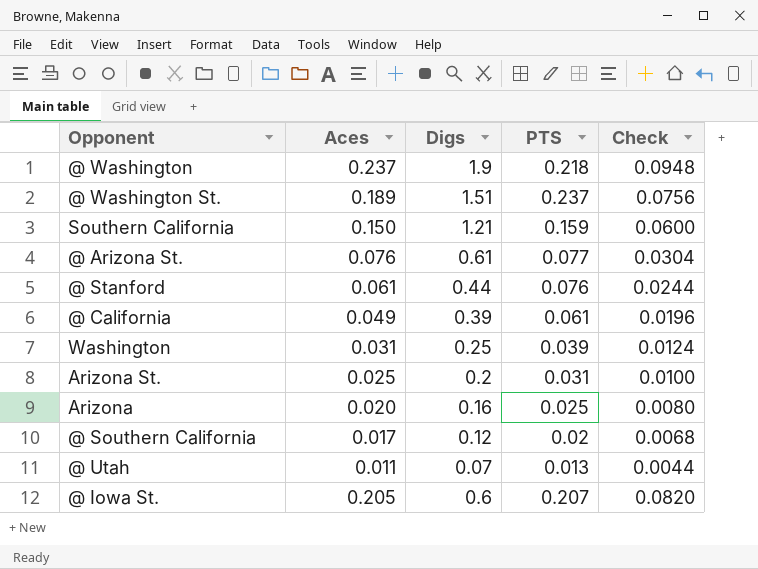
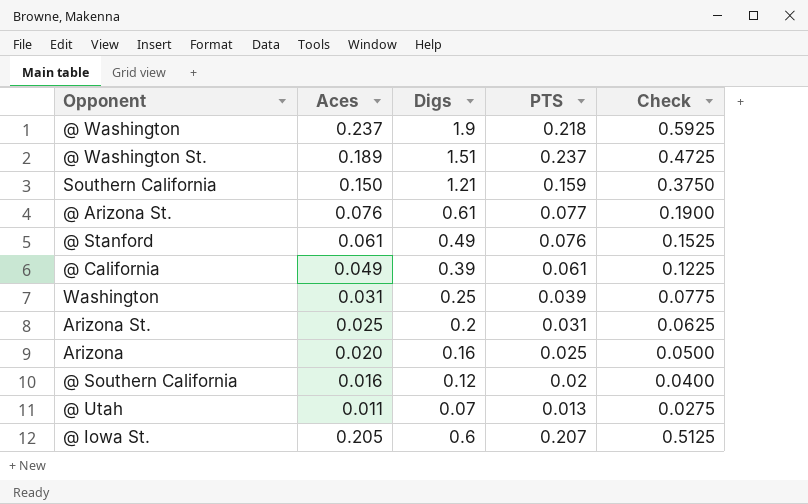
column Check | formula: [Aces] * 0.4 -> [Aces] * 2.5
@ Stanford | Digs: 0.44 -> 0.49
@ Southern California | Aces: 0.017 -> 0.016

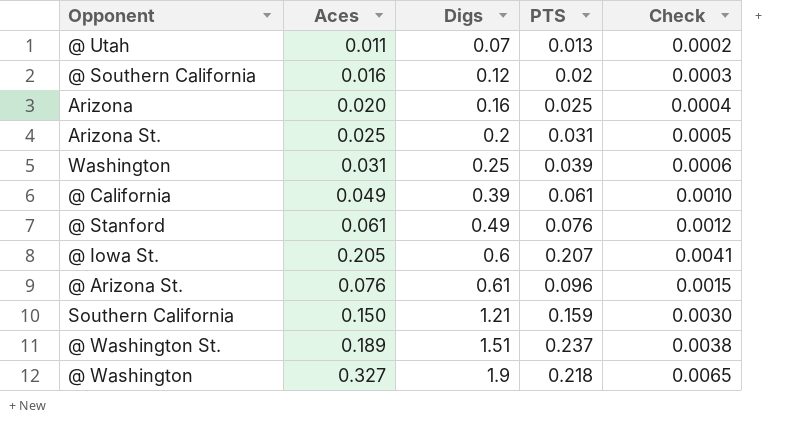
row order: none -> Digs ascending
column Check | formula: [Aces] * 2.5 -> [Aces] * 0.02
@ Arizona St. | PTS: 0.077 -> 0.096
@ Washington | Aces: 0.237 -> 0.327

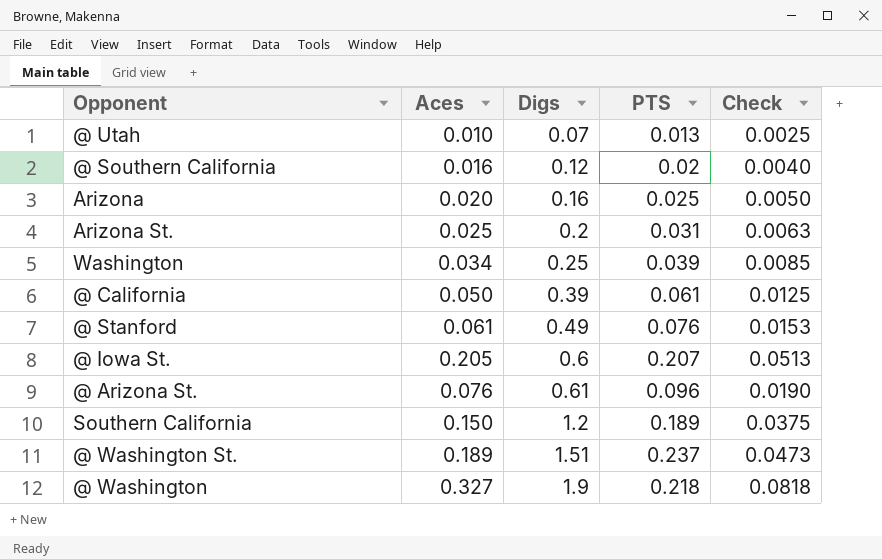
column Check | formula: [Aces] * 0.02 -> [Aces] * 0.25
@ Utah | Aces: 0.011 -> 0.010
Washington | Aces: 0.031 -> 0.034
@ California | Aces: 0.049 -> 0.050
Southern California | Digs: 1.21 -> 1.2
Southern California | PTS: 0.159 -> 0.189

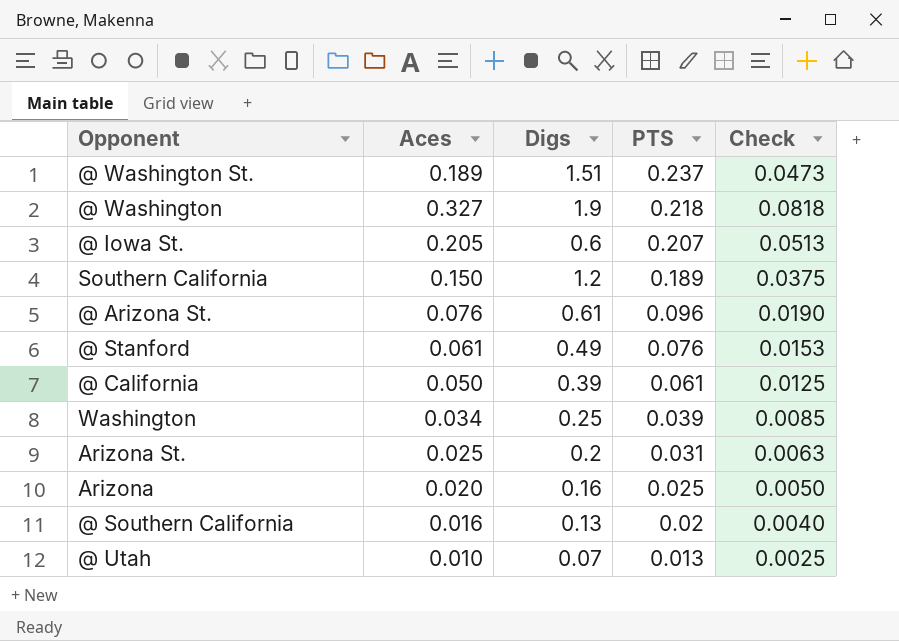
row order: Digs ascending -> PTS descending
@ Southern California | Digs: 0.12 -> 0.13

